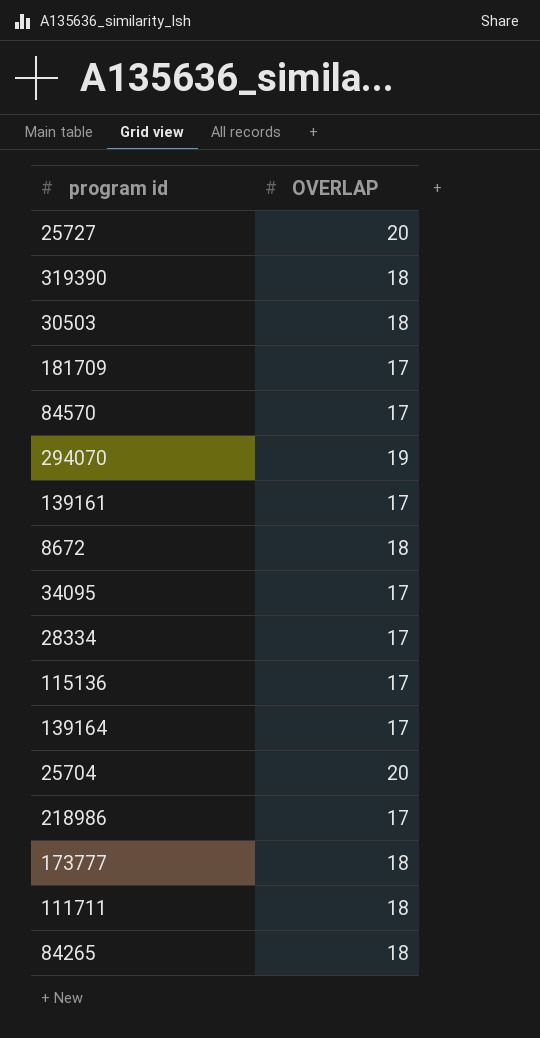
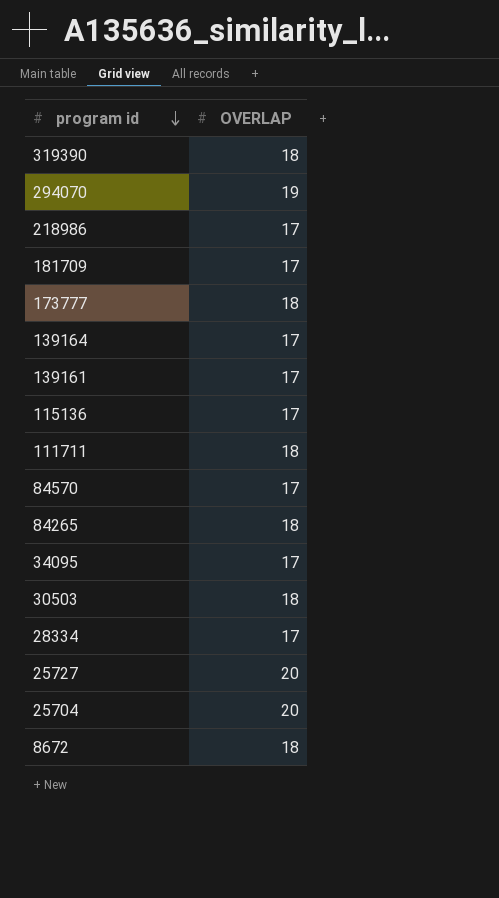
row order: none -> program id descending

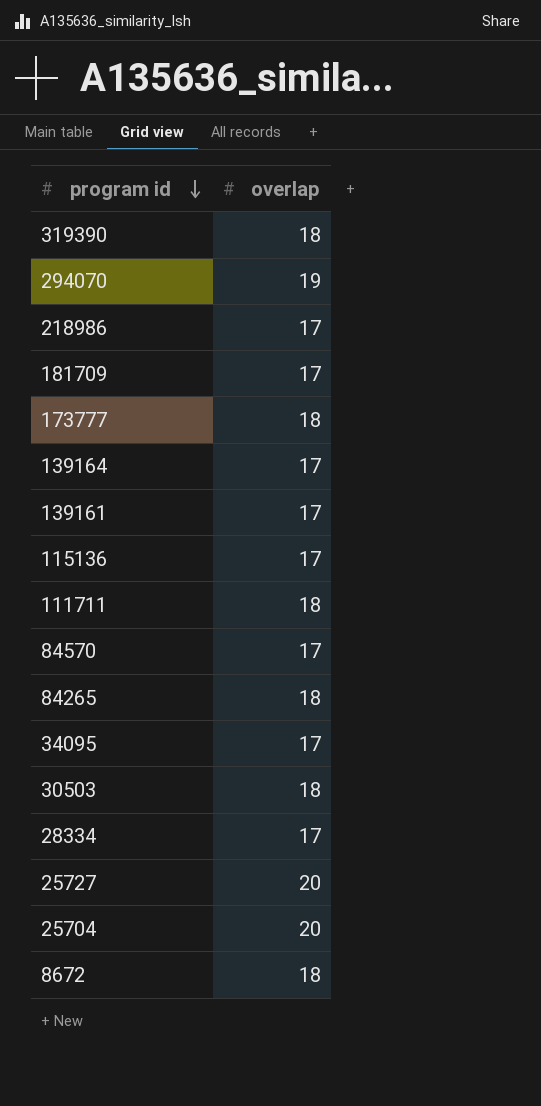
column name: OVERLAP -> overlap

